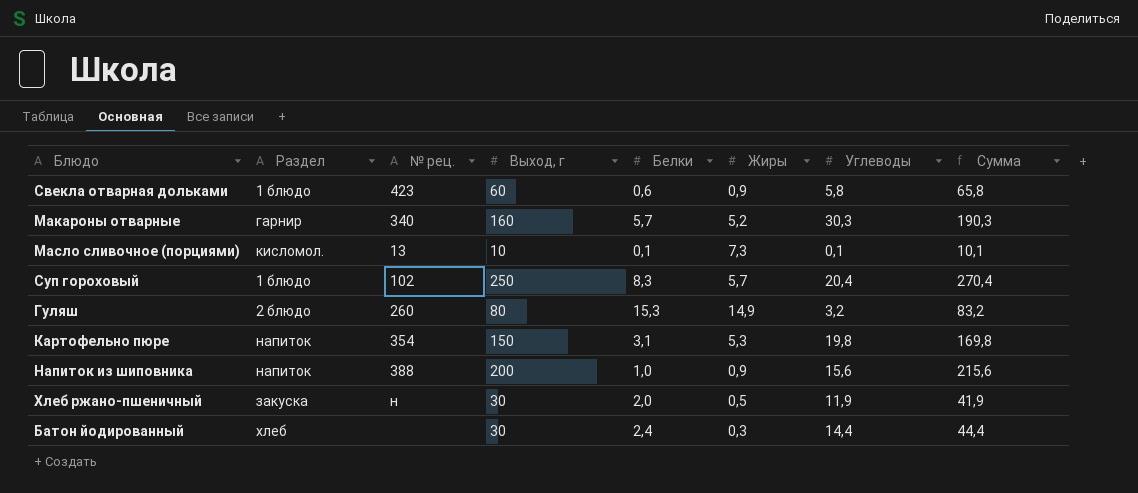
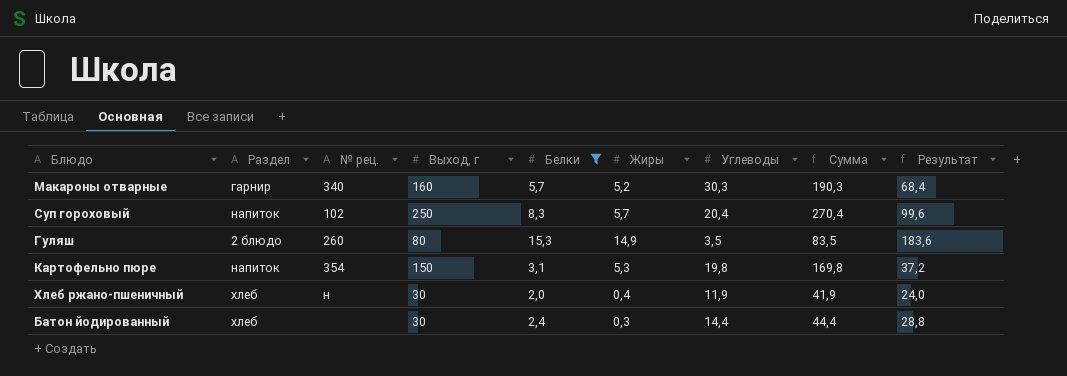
filter: none -> Белки >= 2,0
column Результат | formula: none -> [Белки] * 12
Суп гороховый | Раздел: 1 блюдо -> напиток
Гуляш | Углеводы: 3,2 -> 3,5
Гуляш | Сумма: 83,2 -> 83,5
Хлеб ржано-пшеничный | Раздел: закуска -> хлеб
Хлеб ржано-пшеничный | Жиры: 0,5 -> 0,4

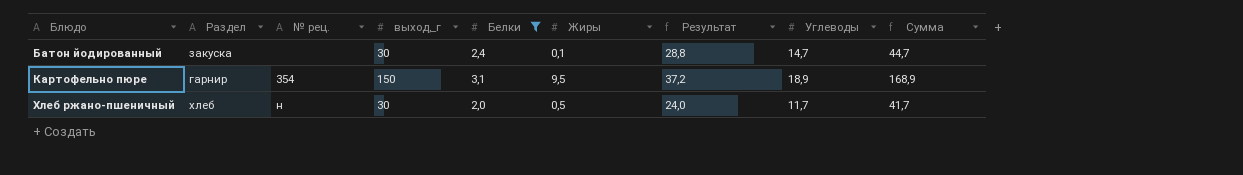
row order: none -> Блюдо ascending
column name: Выход, г -> выход,_г
column Результат | position: 9 -> 7
row Макароны отварные: гарнир | 340 | 160 | 5,7 | 5,2 | 30,3 | 190,3 | 68,4 -> none
row Суп гороховый: напиток | 102 | 250 | 8,3 | 5,7 | 20,4 | 270,4 | 99,6 -> none
row Гуляш: 2 блюдо | 260 | 80 | 15,3 | 14,9 | 3,5 | 83,5 | 183,6 -> none
Батон йодированный | Раздел: хлеб -> закуска
Батон йодированный | Жиры: 0,3 -> 0,1
Батон йодированный | Углеводы: 14,4 -> 14,7
Батон йодированный | Сумма: 44,4 -> 44,7
Картофельно пюре | Раздел: напиток -> гарнир
Картофельно пюре | Жиры: 5,3 -> 9,5
Картофельно пюре | Углеводы: 19,8 -> 18,9
Картофельно пюре | Сумма: 169,8 -> 168,9
Хлеб ржано-пшеничный | Жиры: 0,4 -> 0,5
Хлеб ржано-пшеничный | Углеводы: 11,9 -> 11,7
Хлеб ржано-пшеничный | Сумма: 41,9 -> 41,7

